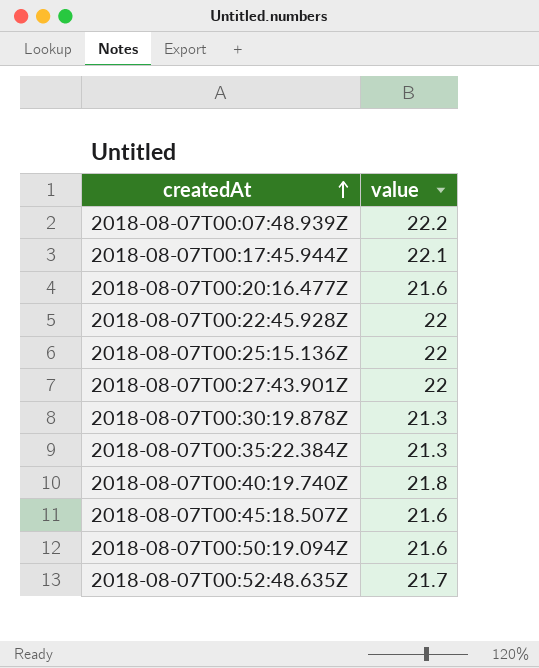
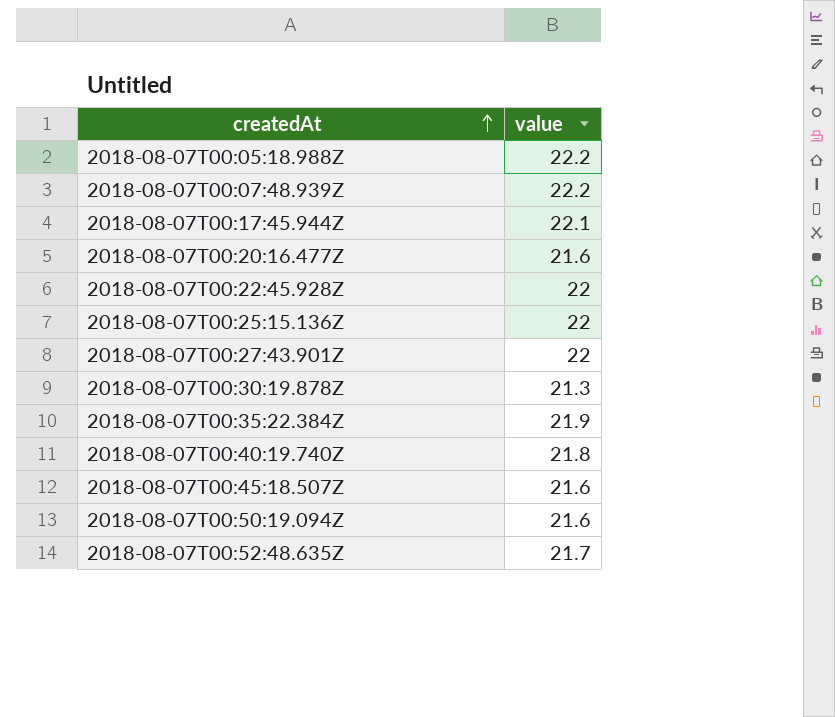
row 2018-08-07T00:05:18.988Z: none -> 22.2
2018-08-07T00:35:22.384Z | value: 21.3 -> 21.9

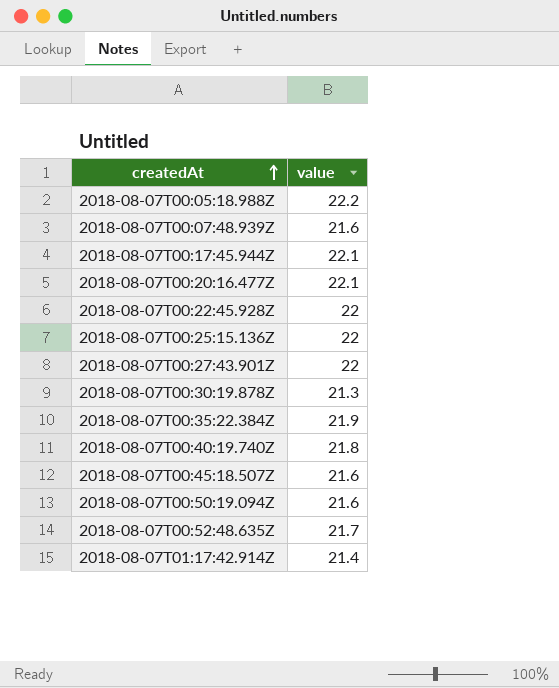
2018-08-07T00:07:48.939Z | value: 22.2 -> 21.6
2018-08-07T00:20:16.477Z | value: 21.6 -> 22.1
row 2018-08-07T01:17:42.914Z: none -> 21.4

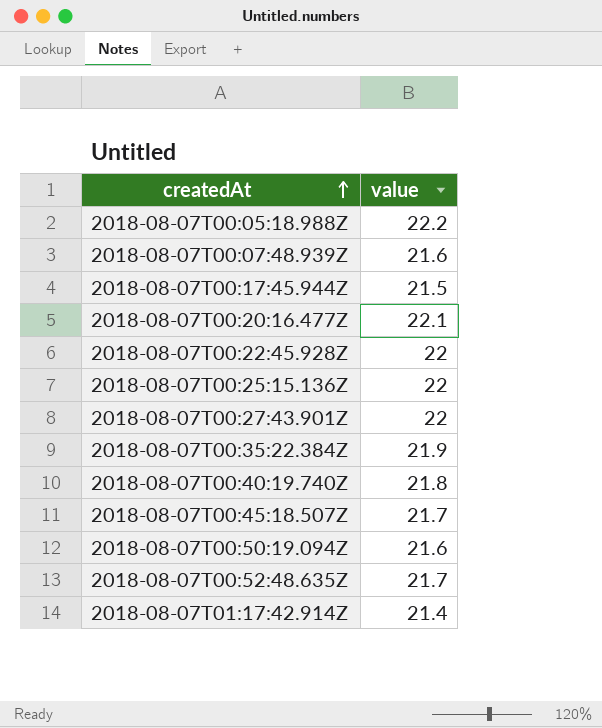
row 2018-08-07T00:30:19.878Z: 21.3 -> none
2018-08-07T00:17:45.944Z | value: 22.1 -> 21.5
2018-08-07T00:45:18.507Z | value: 21.6 -> 21.7

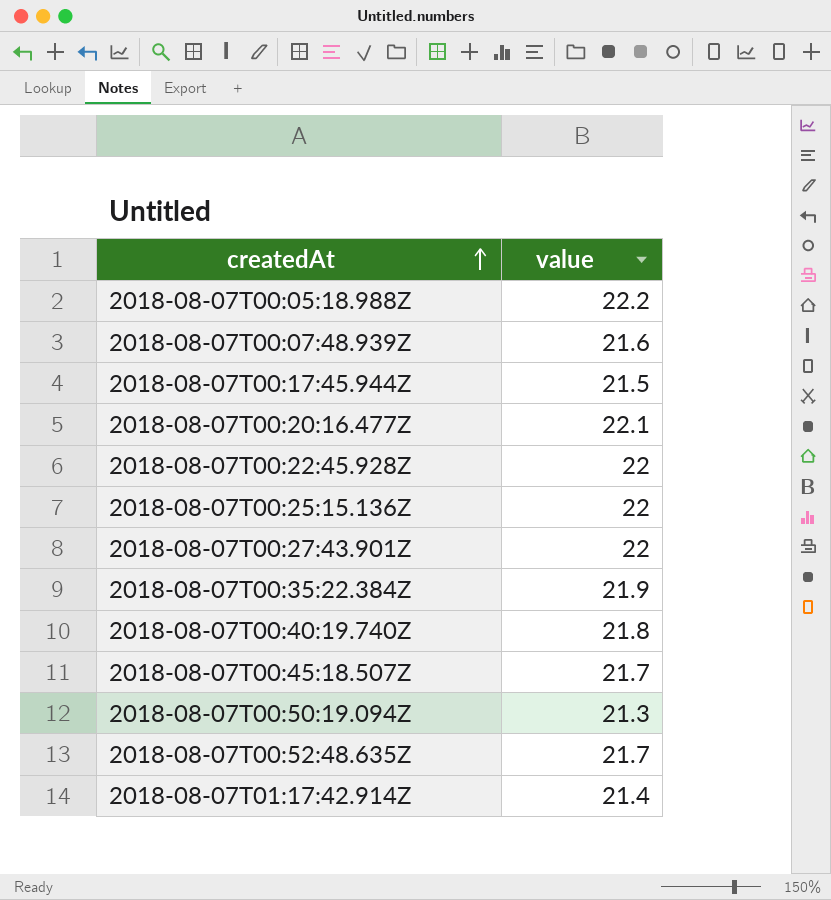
2018-08-07T00:50:19.094Z | value: 21.6 -> 21.3

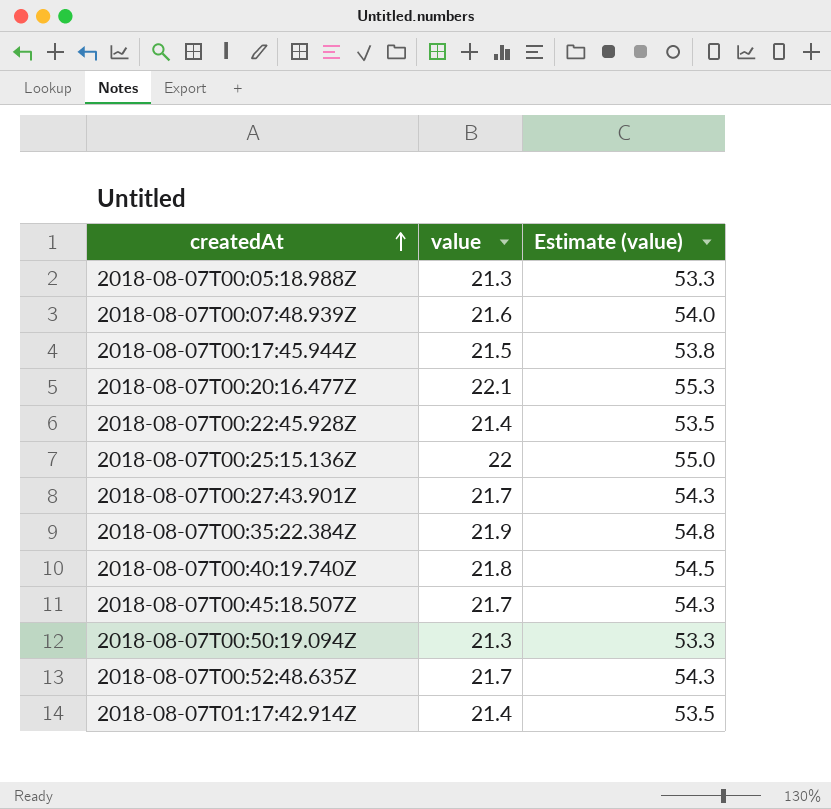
column Estimate (value) | formula: none -> [value] * 2.5
2018-08-07T00:05:18.988Z | value: 22.2 -> 21.3
2018-08-07T00:22:45.928Z | value: 22 -> 21.4
2018-08-07T00:27:43.901Z | value: 22 -> 21.7

